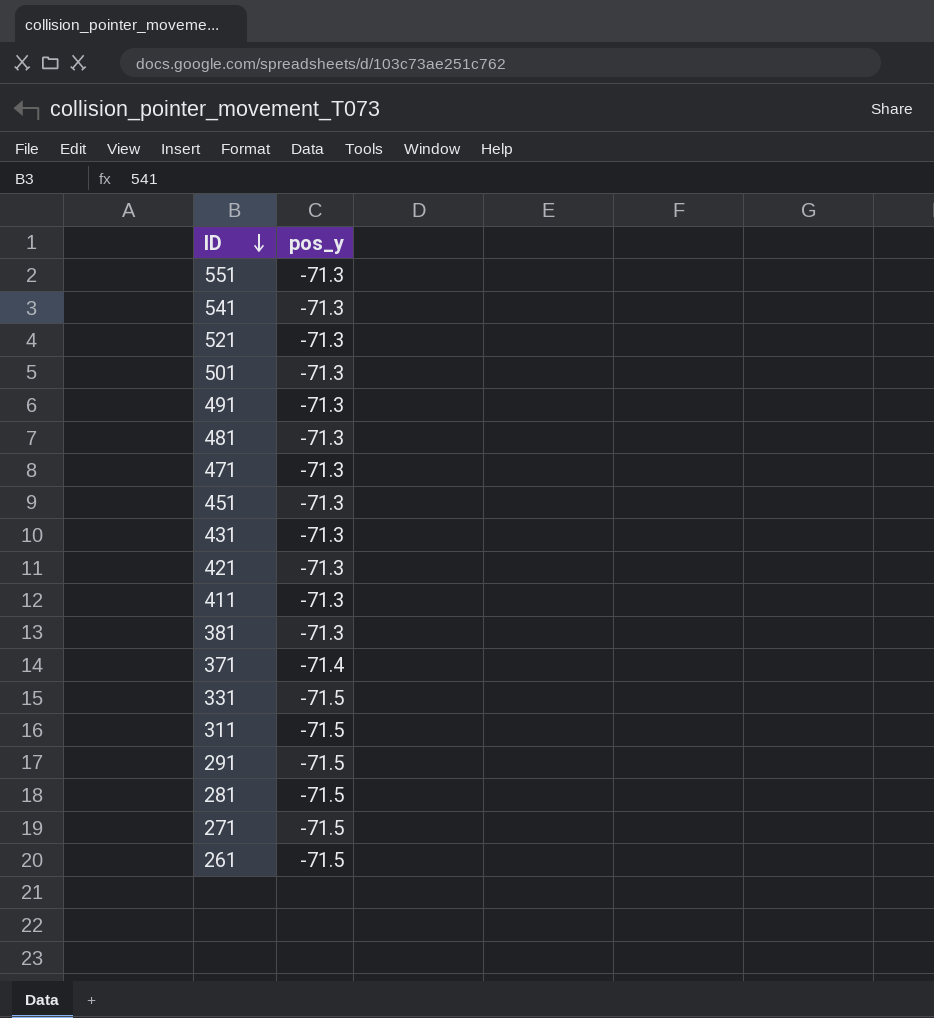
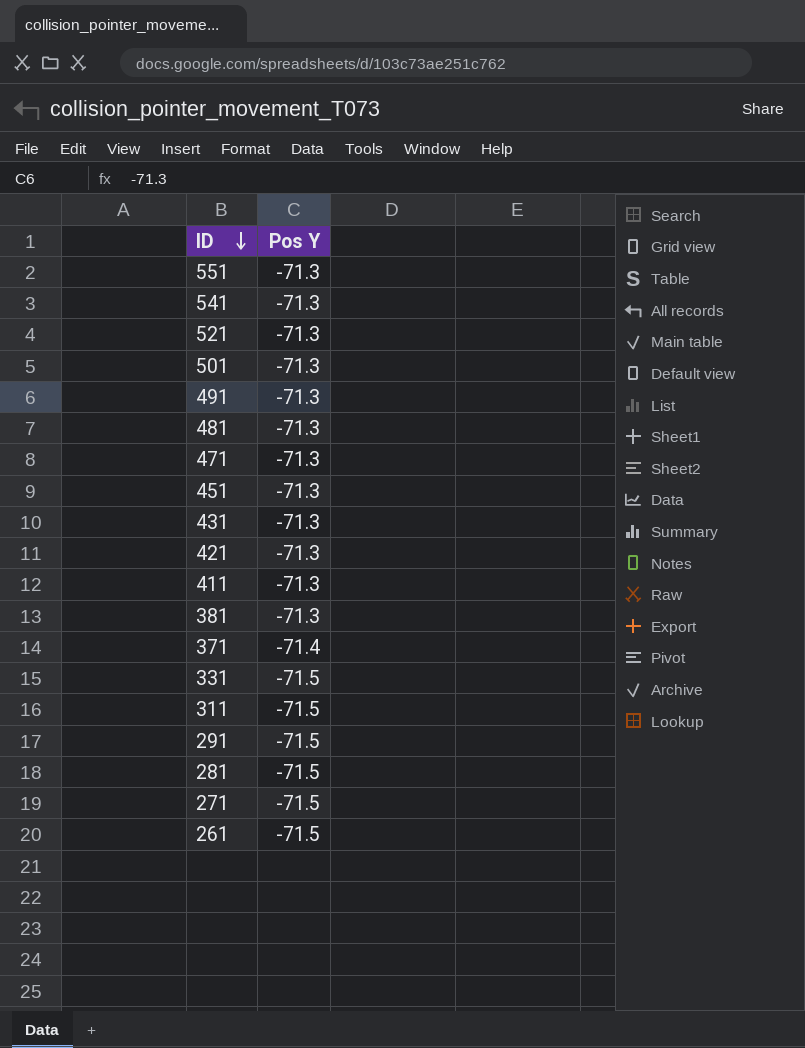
column name: pos_y -> Pos Y

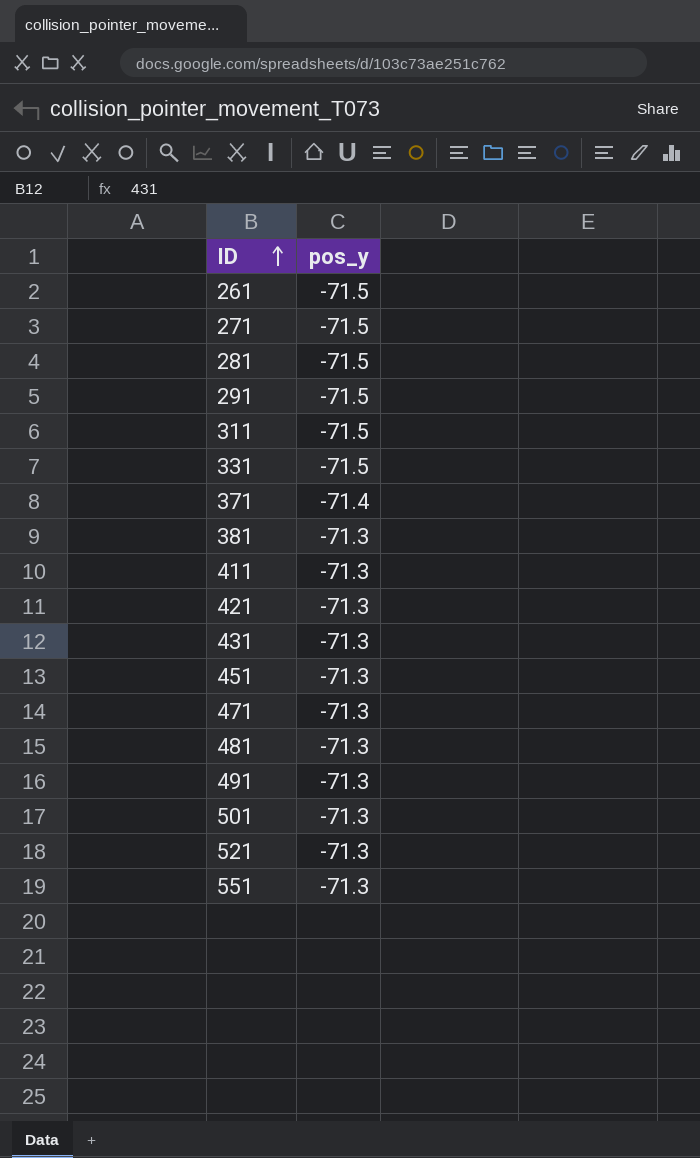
row order: ID descending -> ID ascending
column name: Pos Y -> pos_y
row 541: -71.3 -> none

